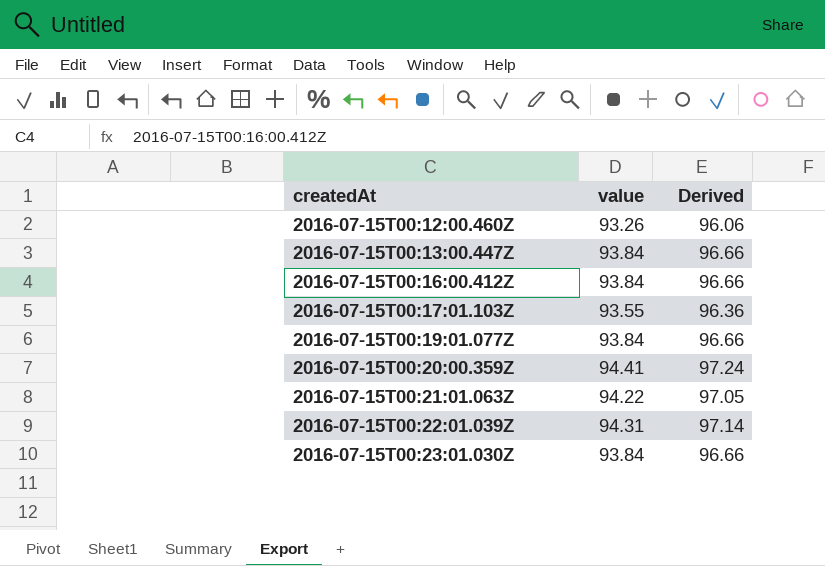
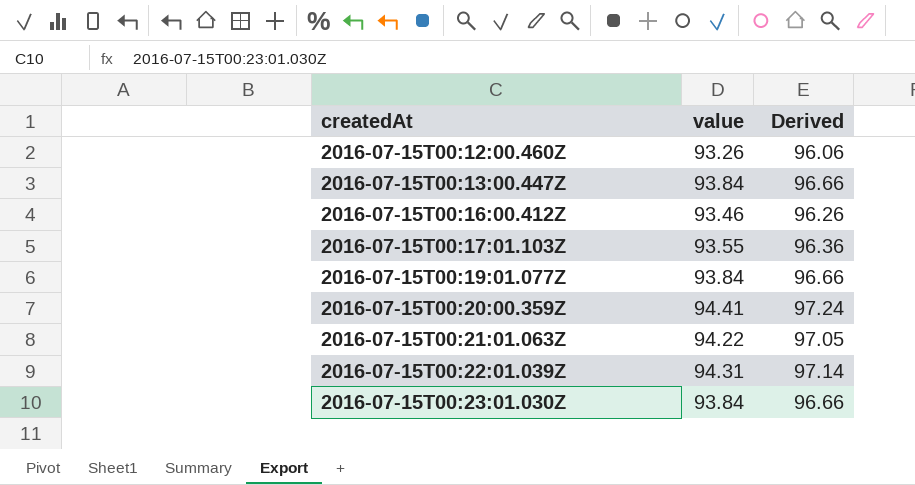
2016-07-15T00:16:00.412Z | value: 93.84 -> 93.46
2016-07-15T00:16:00.412Z | Derived: 96.66 -> 96.26

